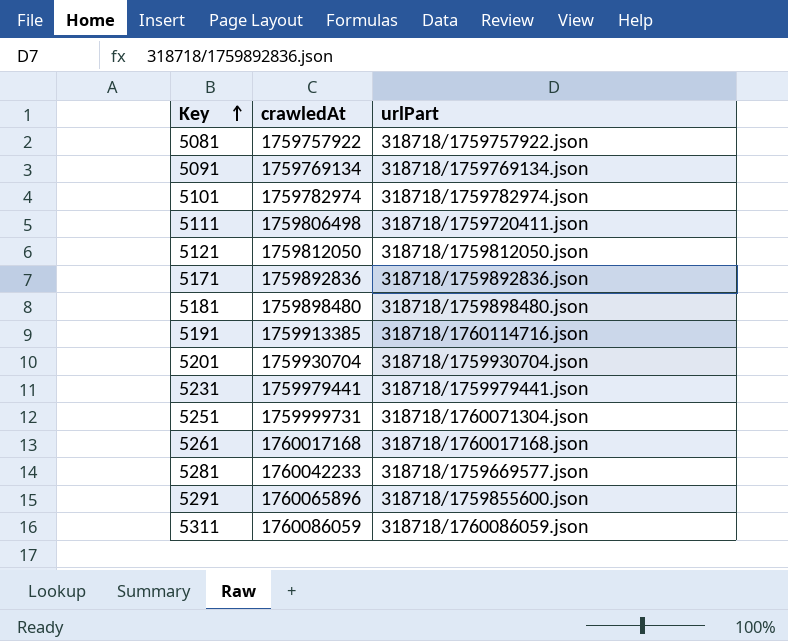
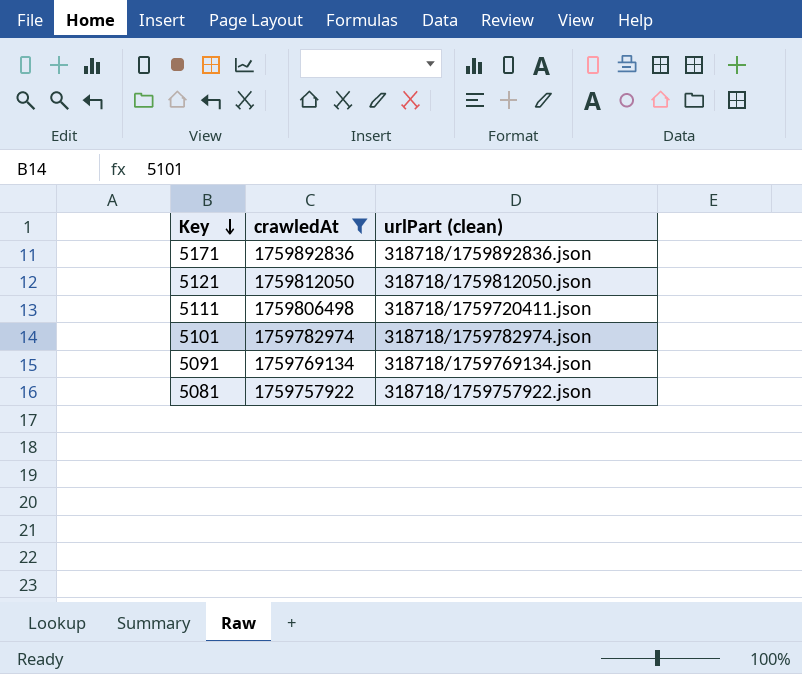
filter: none -> crawledAt <= 1759892836
row order: Key ascending -> Key descending
column name: urlPart -> urlPart (clean)

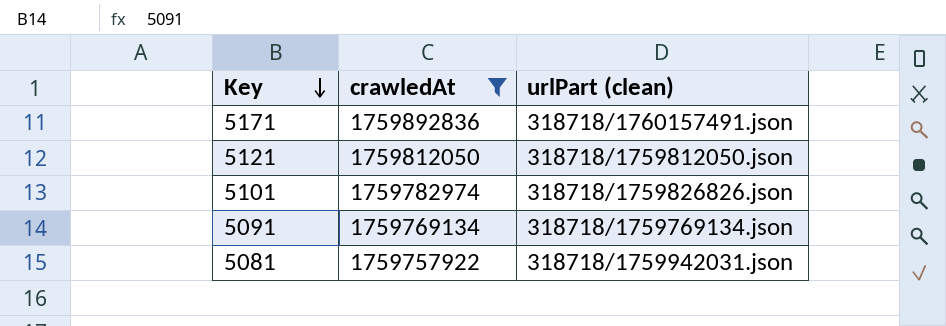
row 5111: 1759806498 | 318718/1759720411.json -> none
5171 | urlPart (clean): 318718/1759892836.json -> 318718/1760157491.json
5101 | urlPart (clean): 318718/1759782974.json -> 318718/1759826826.json
5081 | urlPart (clean): 318718/1759757922.json -> 318718/1759942031.json

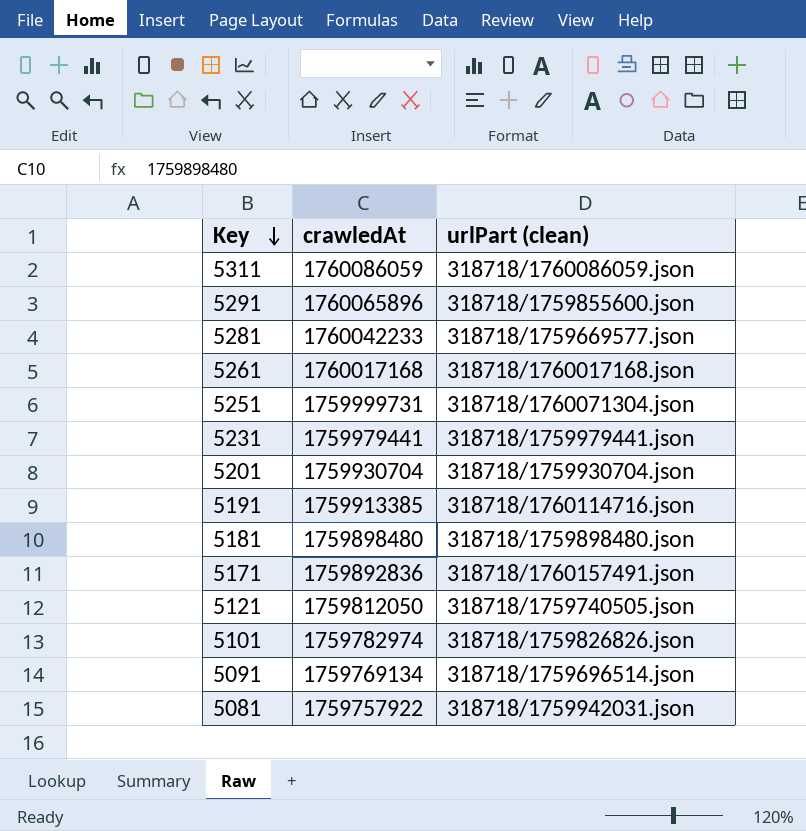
filter: crawledAt <= 1759892836 -> none
5121 | urlPart (clean): 318718/1759812050.json -> 318718/1759740505.json
5091 | urlPart (clean): 318718/1759769134.json -> 318718/1759696514.json

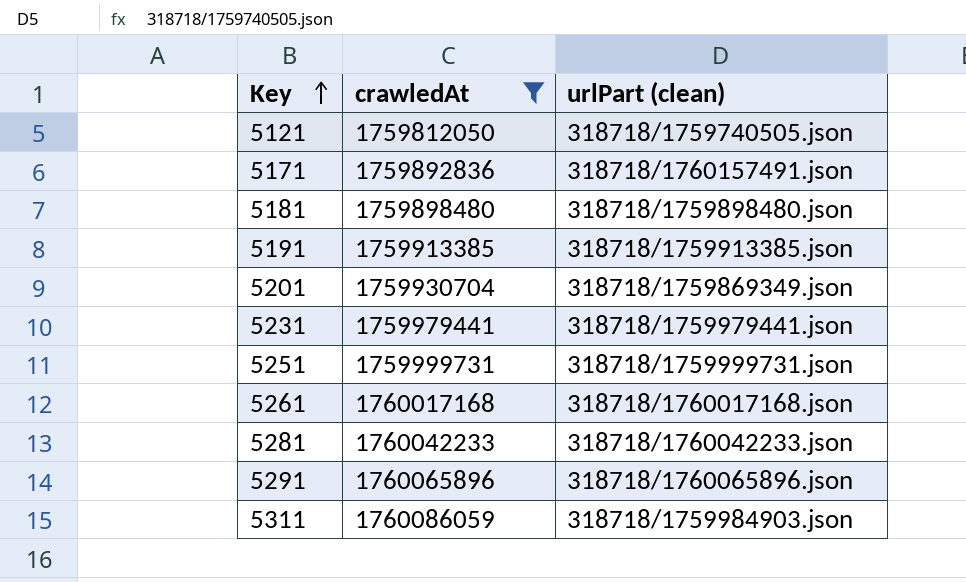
filter: none -> crawledAt >= 1759812050
row order: Key descending -> Key ascending
5191 | urlPart (clean): 318718/1760114716.json -> 318718/1759913385.json
5201 | urlPart (clean): 318718/1759930704.json -> 318718/1759869349.json
5251 | urlPart (clean): 318718/1760071304.json -> 318718/1759999731.json
5281 | urlPart (clean): 318718/1759669577.json -> 318718/1760042233.json
5291 | urlPart (clean): 318718/1759855600.json -> 318718/1760065896.json
5311 | urlPart (clean): 318718/1760086059.json -> 318718/1759984903.json

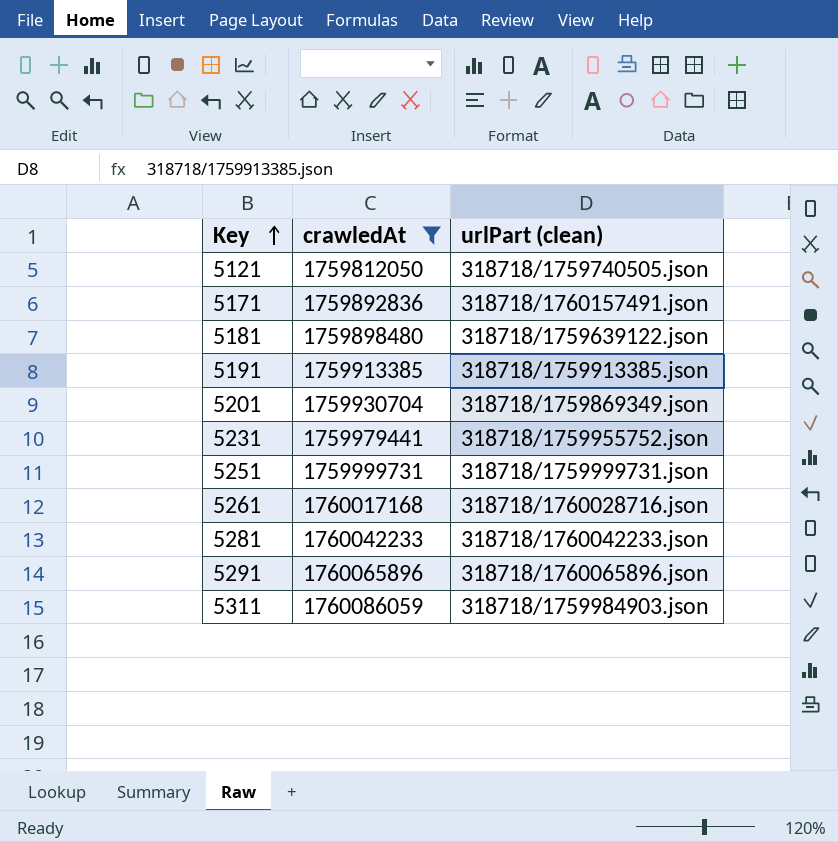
5181 | urlPart (clean): 318718/1759898480.json -> 318718/1759639122.json
5231 | urlPart (clean): 318718/1759979441.json -> 318718/1759955752.json
5261 | urlPart (clean): 318718/1760017168.json -> 318718/1760028716.json

